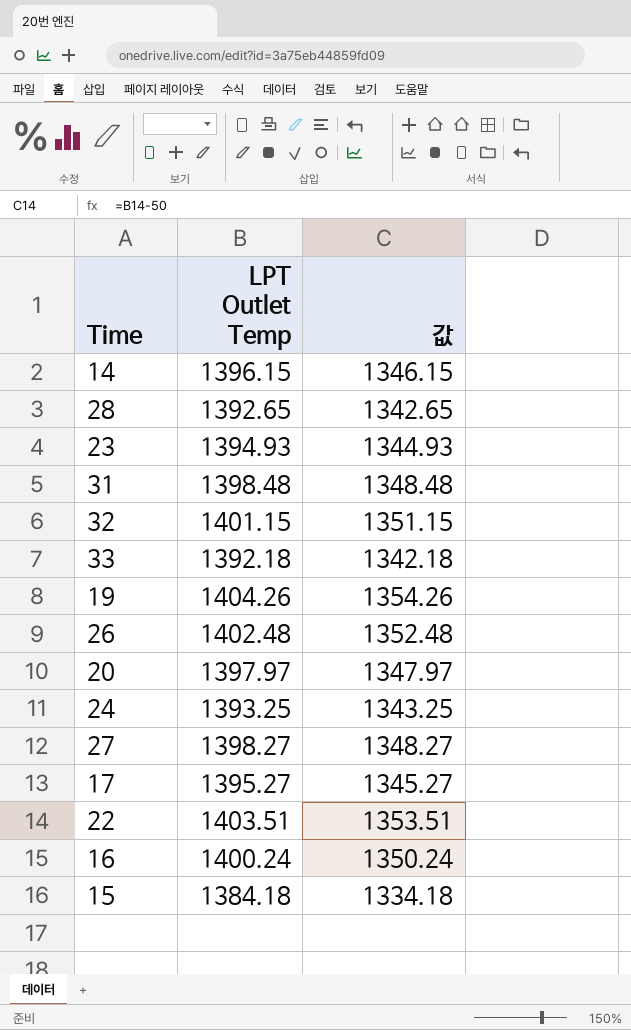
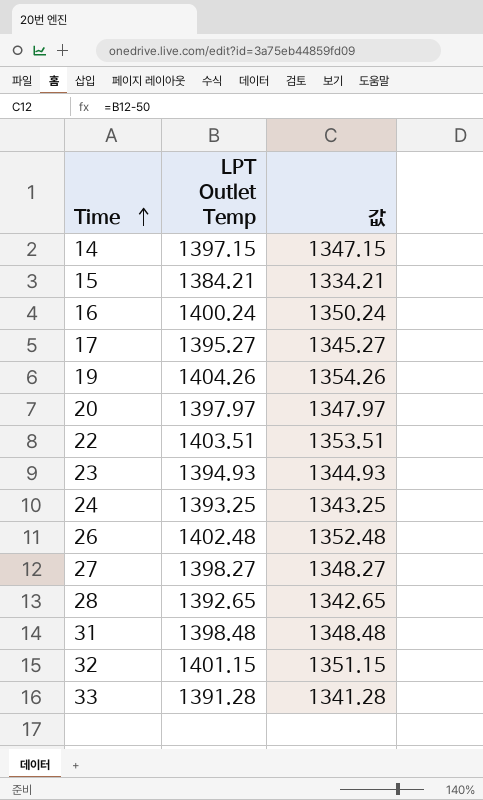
row order: none -> Time ascending
14 | LPT Outlet Temp: 1396.15 -> 1397.15
14 | 값: 1346.15 -> 1347.15
15 | LPT Outlet Temp: 1384.18 -> 1384.21
15 | 값: 1334.18 -> 1334.21
33 | LPT Outlet Temp: 1392.18 -> 1391.28
33 | 값: 1342.18 -> 1341.28

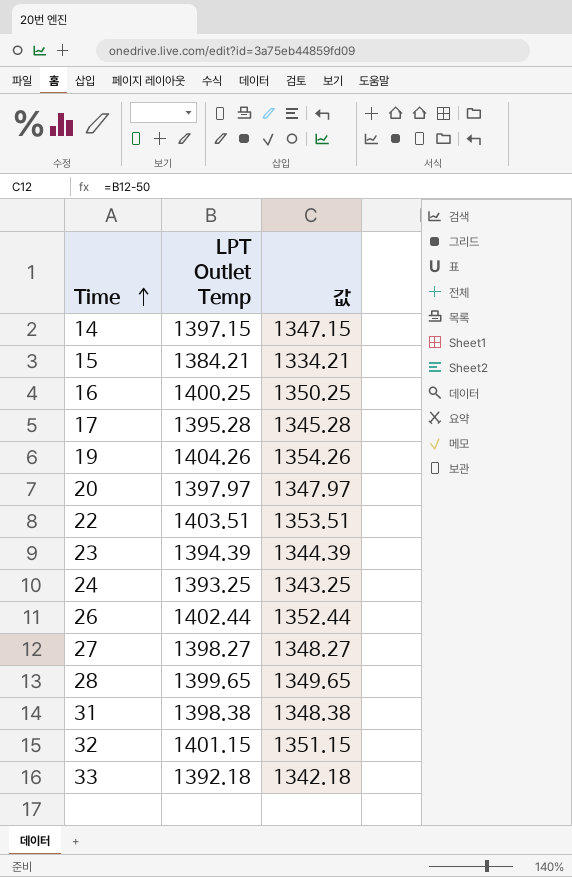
16 | LPT Outlet Temp: 1400.24 -> 1400.25
16 | 값: 1350.24 -> 1350.25
17 | LPT Outlet Temp: 1395.27 -> 1395.28
17 | 값: 1345.27 -> 1345.28
23 | LPT Outlet Temp: 1394.93 -> 1394.39
23 | 값: 1344.93 -> 1344.39
26 | LPT Outlet Temp: 1402.48 -> 1402.44
26 | 값: 1352.48 -> 1352.44
28 | LPT Outlet Temp: 1392.65 -> 1399.65
28 | 값: 1342.65 -> 1349.65
31 | LPT Outlet Temp: 1398.48 -> 1398.38
31 | 값: 1348.48 -> 1348.38
33 | LPT Outlet Temp: 1391.28 -> 1392.18
33 | 값: 1341.28 -> 1342.18

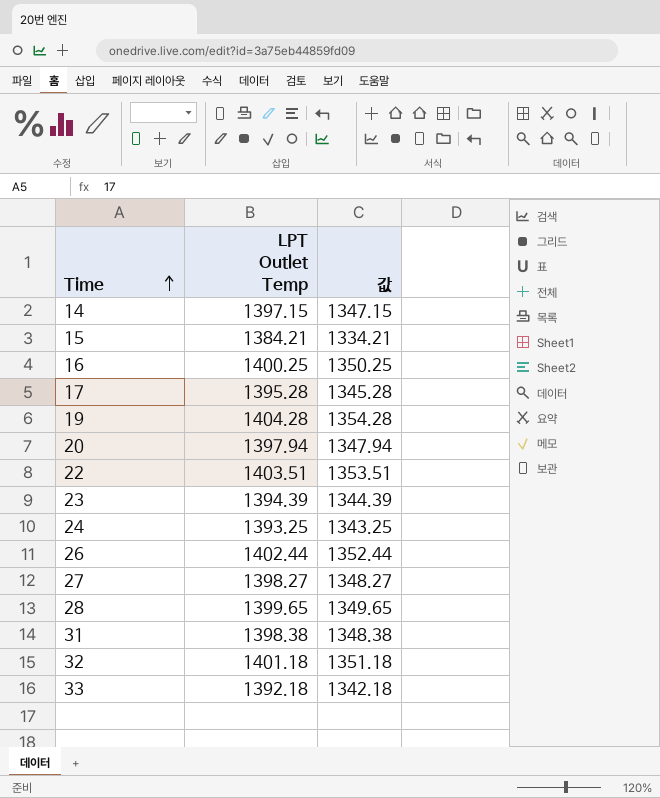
19 | LPT Outlet Temp: 1404.26 -> 1404.28
19 | 값: 1354.26 -> 1354.28
20 | LPT Outlet Temp: 1397.97 -> 1397.94
20 | 값: 1347.97 -> 1347.94
32 | LPT Outlet Temp: 1401.15 -> 1401.18
32 | 값: 1351.15 -> 1351.18

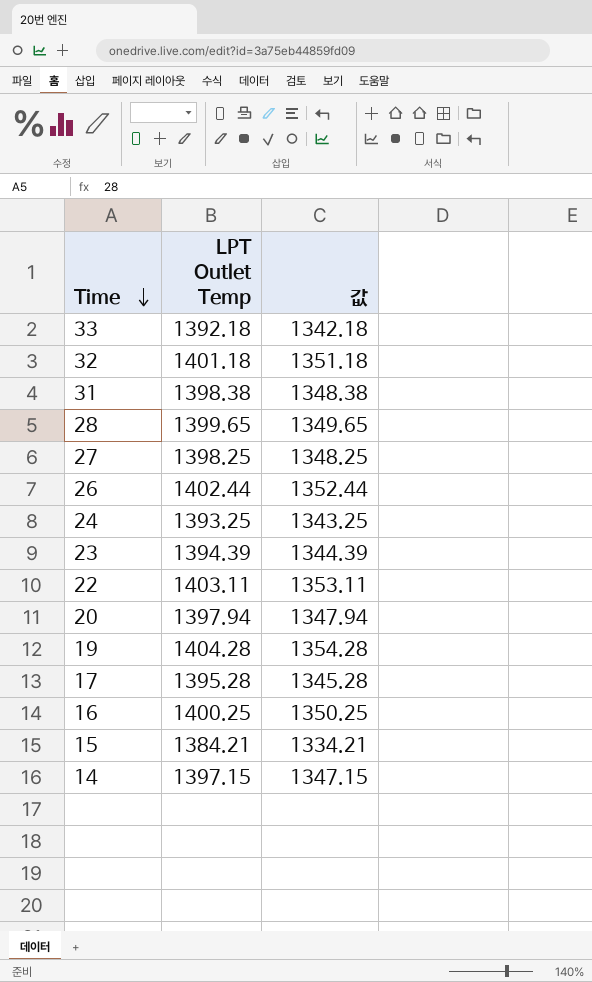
row order: Time ascending -> Time descending
27 | LPT Outlet Temp: 1398.27 -> 1398.25
27 | 값: 1348.27 -> 1348.25
22 | LPT Outlet Temp: 1403.51 -> 1403.11
22 | 값: 1353.51 -> 1353.11

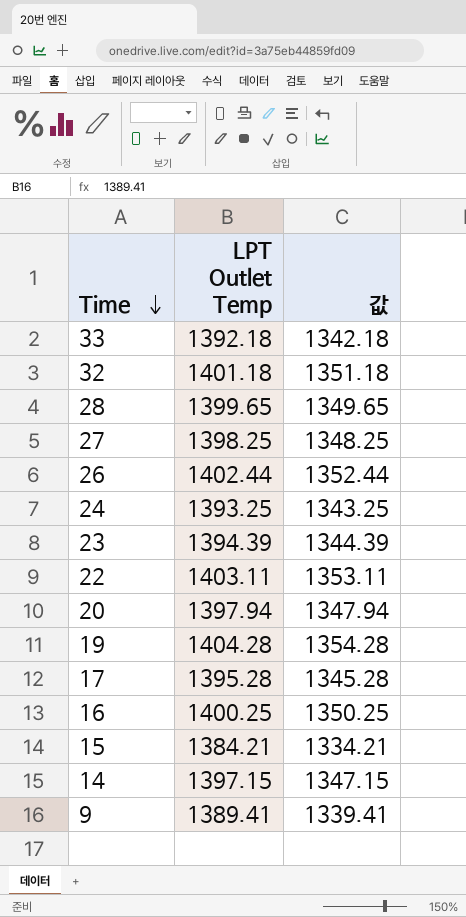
row 31: 1398.38 | 1348.38 -> none
row 9: none -> 1389.41 | 1339.41

